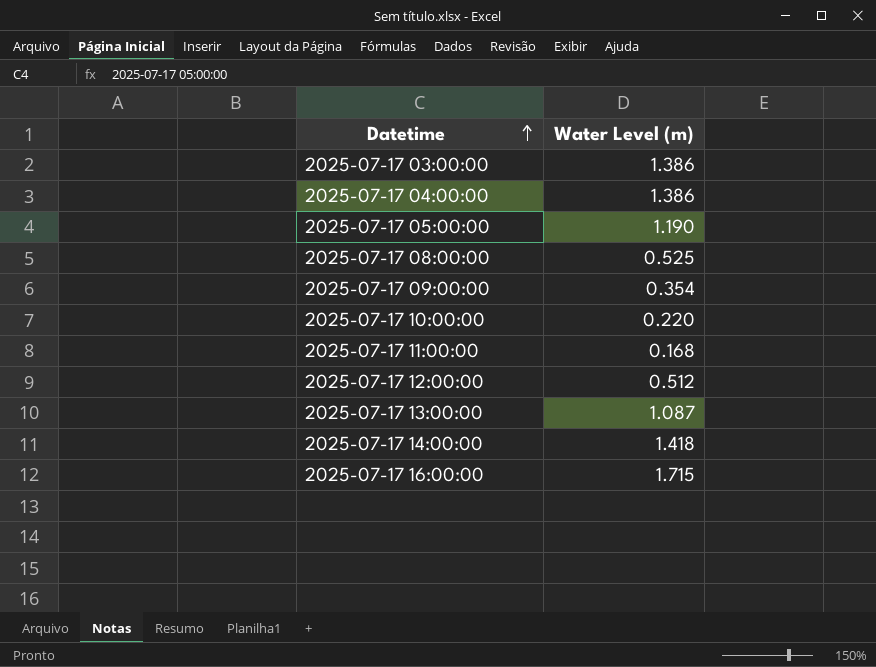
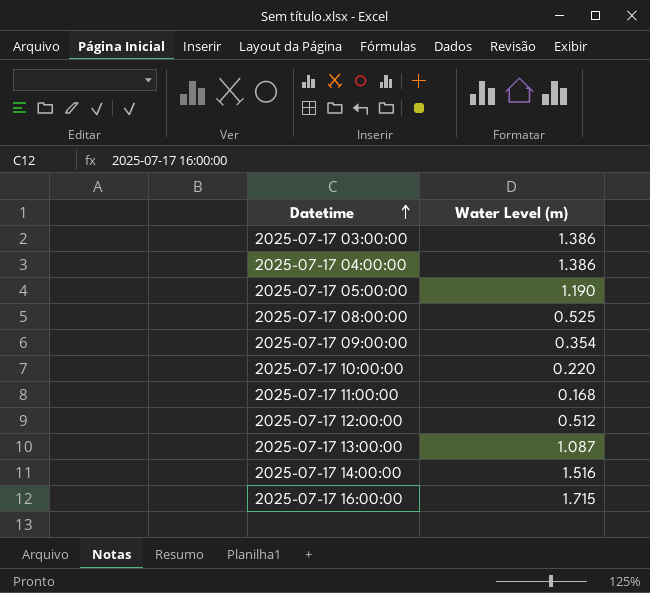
2025-07-17 14:00:00 | Water Level (m): 1.418 -> 1.516

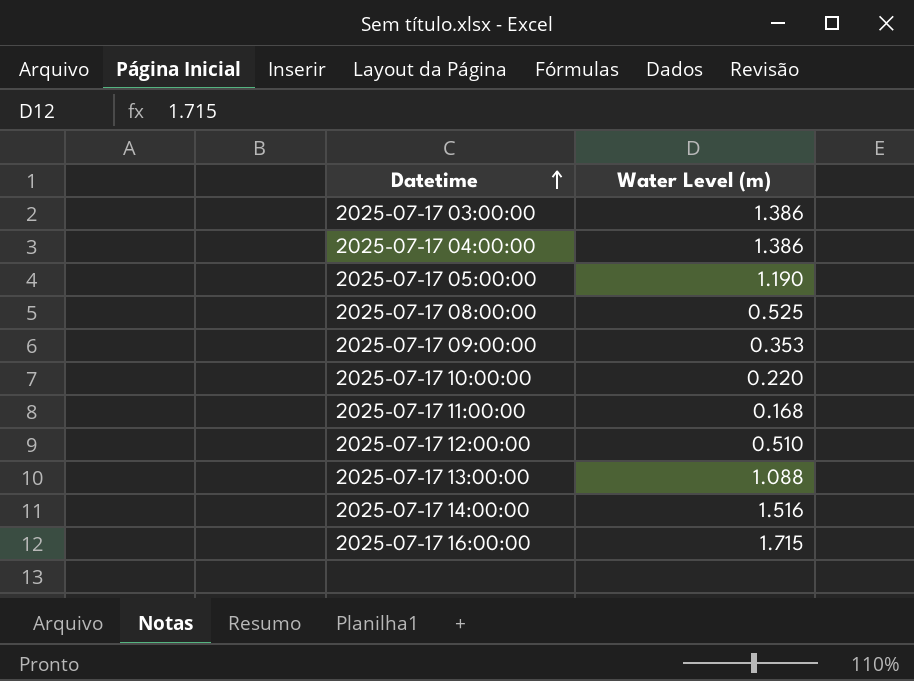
2025-07-17 09:00:00 | Water Level (m): 0.354 -> 0.353
2025-07-17 12:00:00 | Water Level (m): 0.512 -> 0.510
2025-07-17 13:00:00 | Water Level (m): 1.087 -> 1.088

